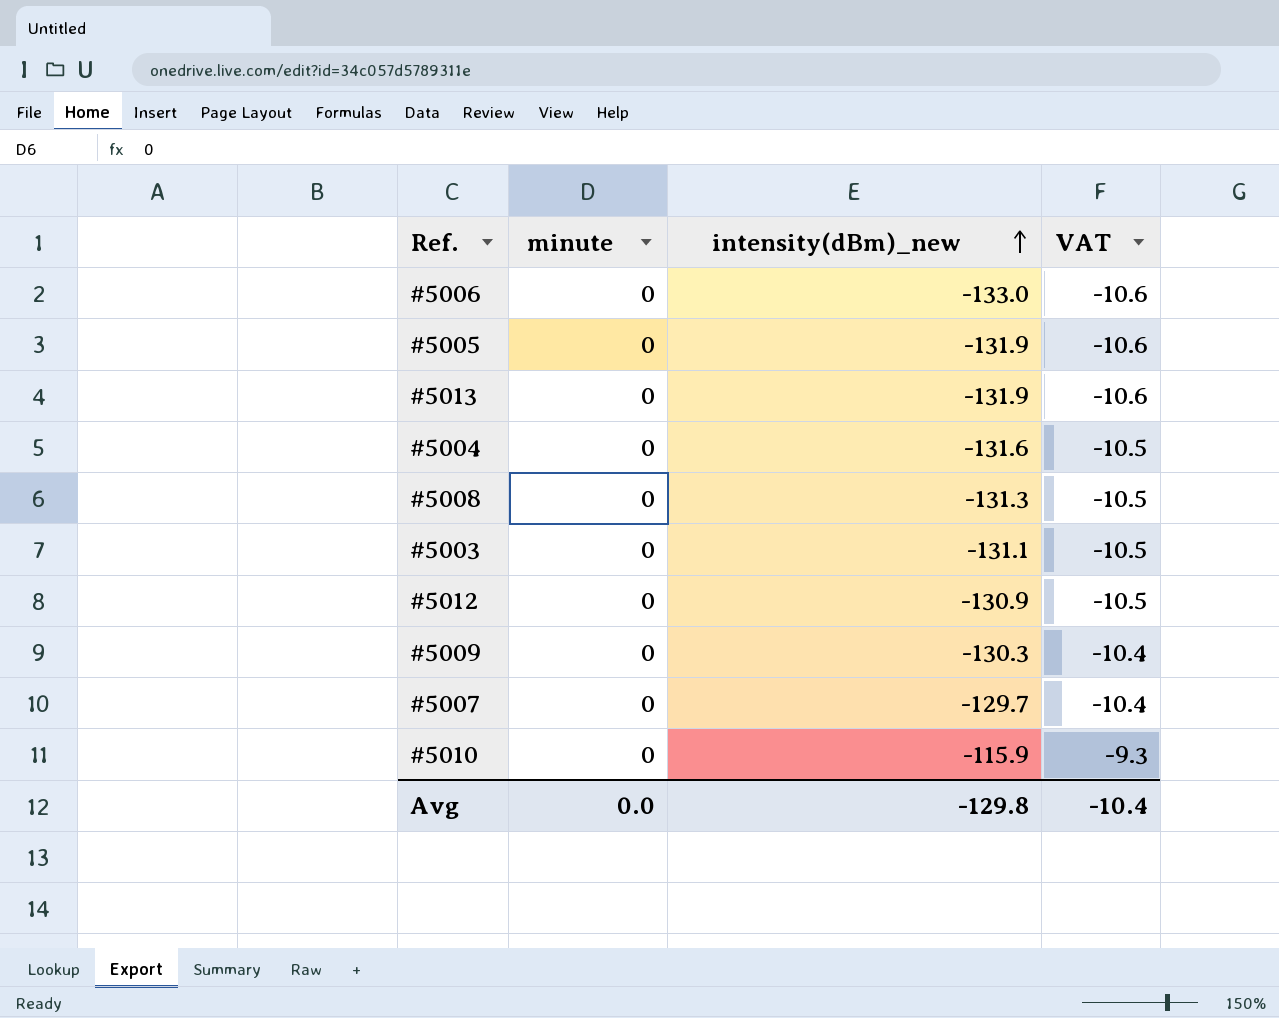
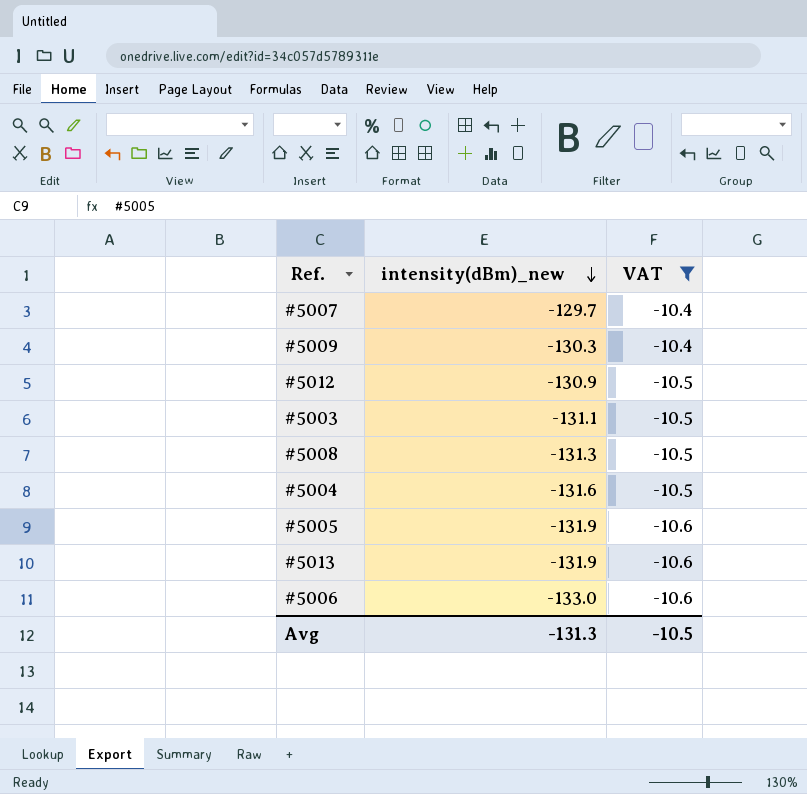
filter: none -> VAT != -9.3
row order: intensity(dBm)_new ascending -> intensity(dBm)_new descending
column minute | position: 2 -> none
Avg | intensity(dBm)_new: -129.8 -> -131.3
Avg | VAT: -10.4 -> -10.5

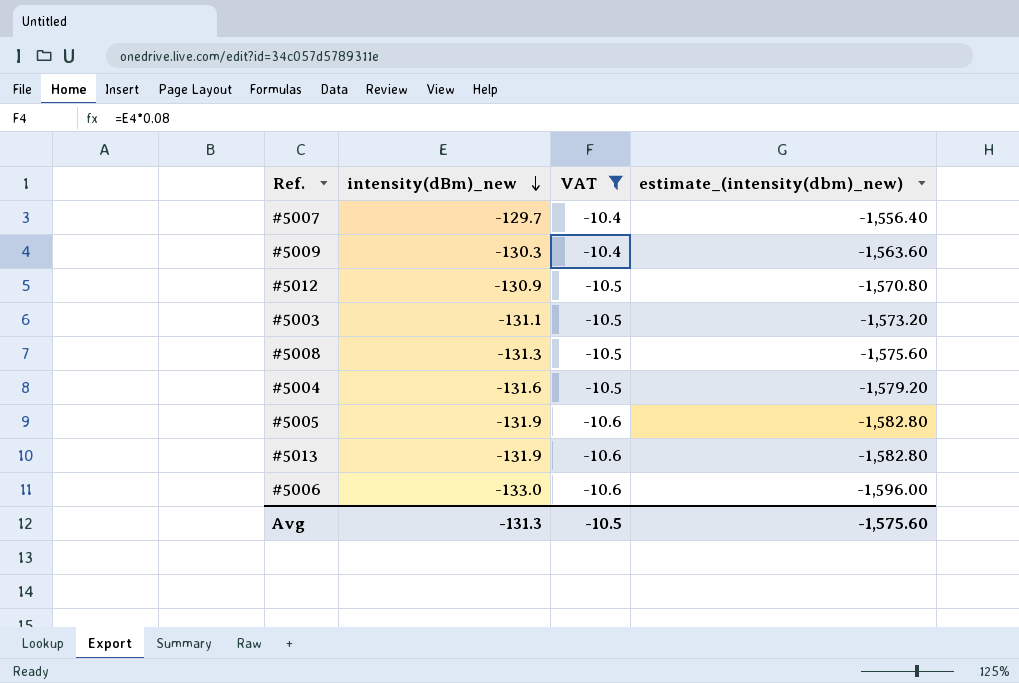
column estimate_(intensity(dbm)_new) | formula: none -> [intensity(dBm)_new] * 12

